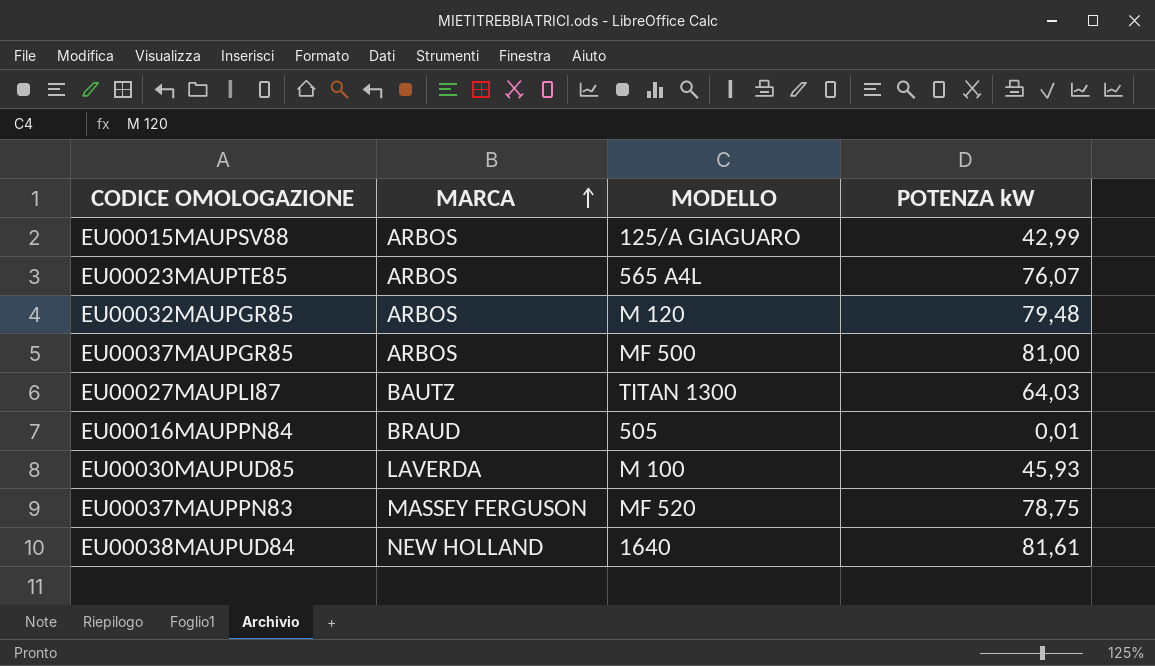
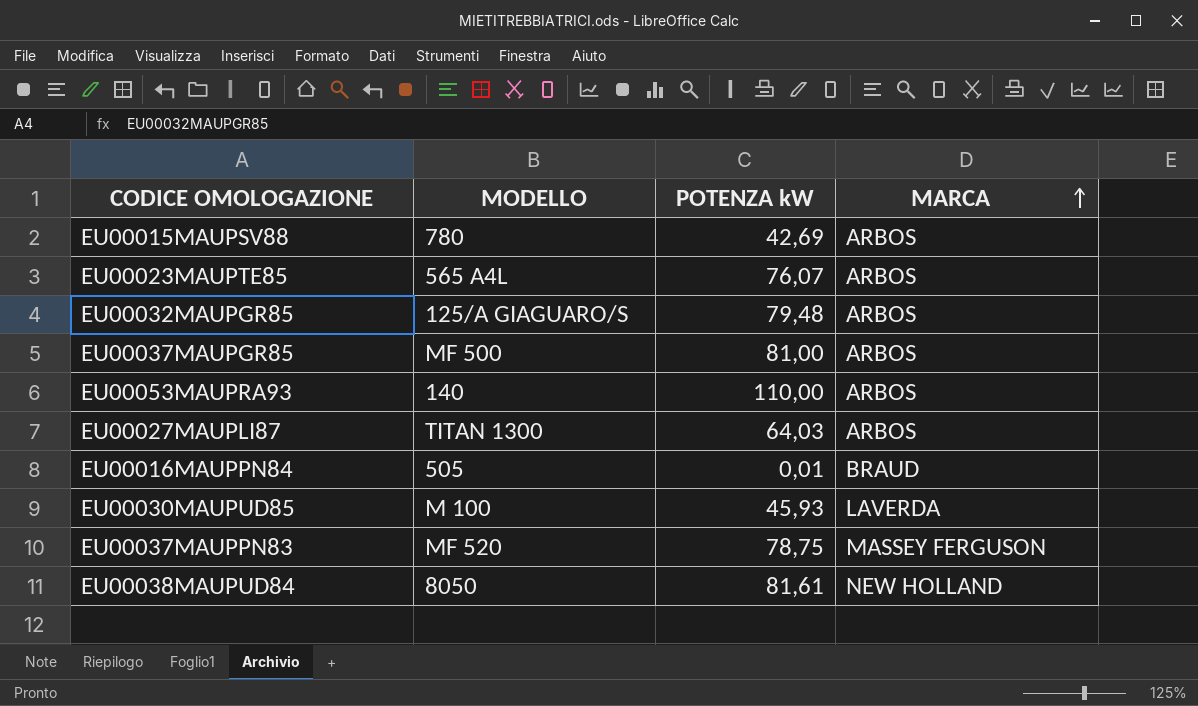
column MARCA | position: 2 -> 4
EU00015MAUPSV88 | MODELLO: 125/A GIAGUARO -> 780
EU00015MAUPSV88 | POTENZA kW: 42,99 -> 42,69
EU00032MAUPGR85 | MODELLO: M 120 -> 125/A GIAGUARO/S
row EU00053MAUPRA93: none -> 140 | 110,00 | ARBOS
EU00027MAUPLI87 | MARCA: BAUTZ -> ARBOS
EU00038MAUPUD84 | MODELLO: 1640 -> 8050

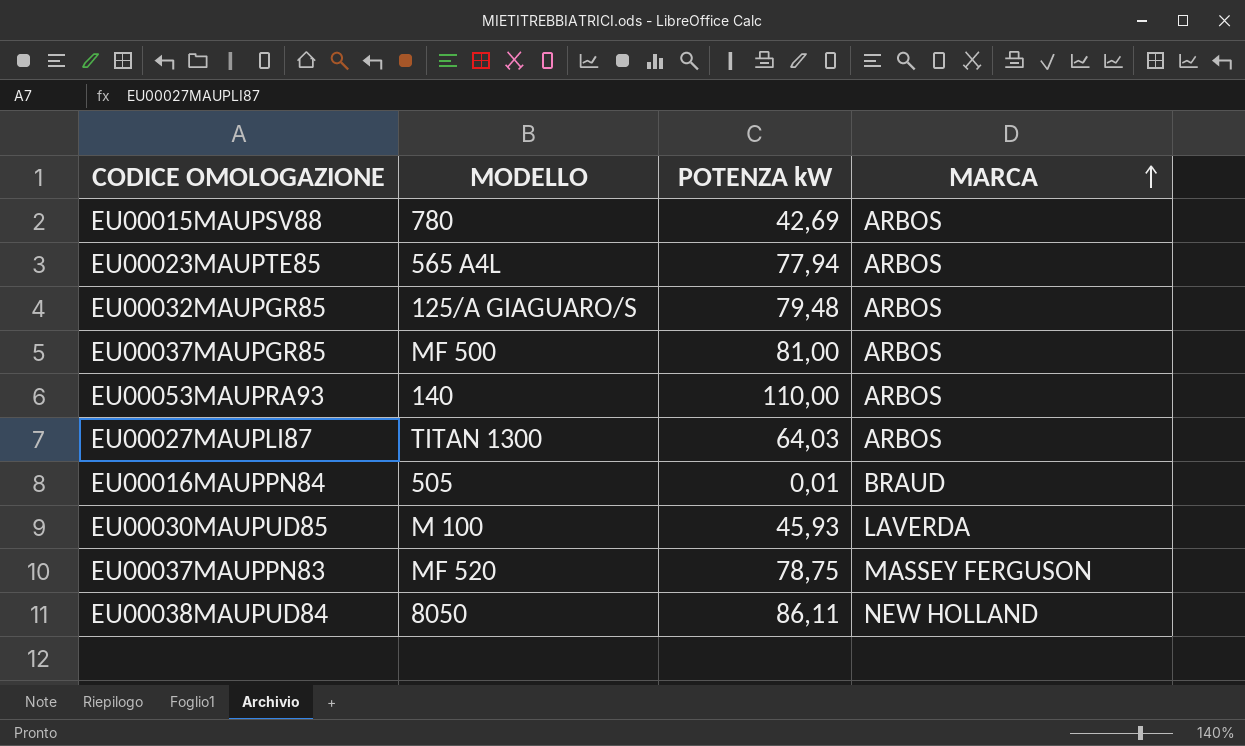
EU00023MAUPTE85 | POTENZA kW: 76,07 -> 77,94
EU00038MAUPUD84 | POTENZA kW: 81,61 -> 86,11

